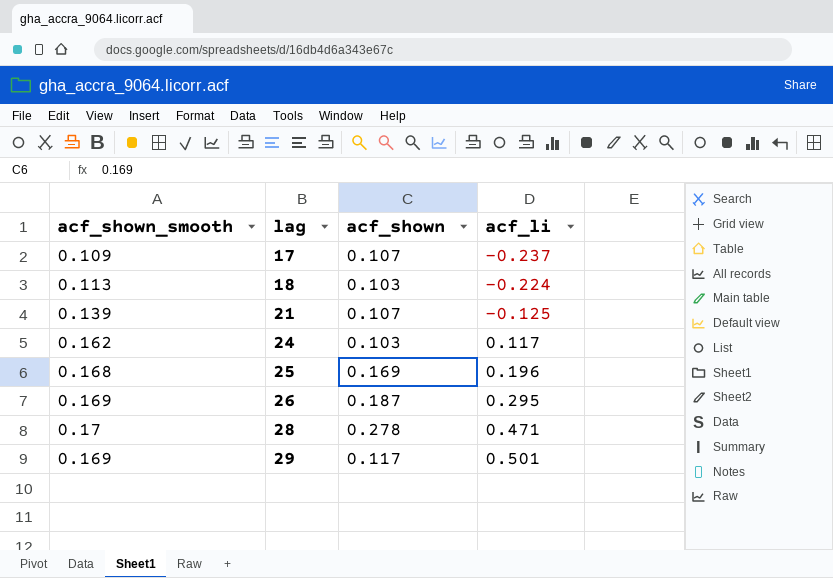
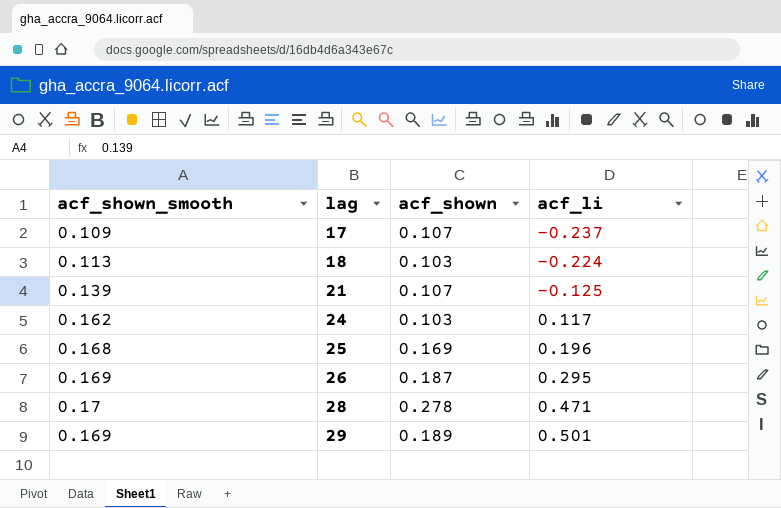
29 | acf_shown: 0.117 -> 0.189

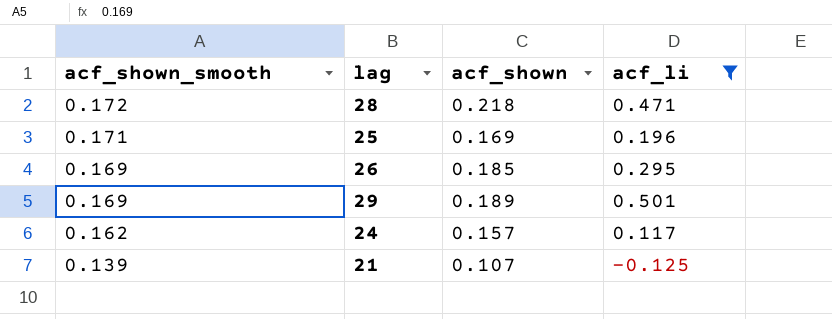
filter: none -> acf_li >= -0.125
row order: lag ascending -> acf_shown_smooth descending
28 | acf_shown_smooth: 0.17 -> 0.172
28 | acf_shown: 0.278 -> 0.218
25 | acf_shown_smooth: 0.168 -> 0.171
26 | acf_shown: 0.187 -> 0.185
24 | acf_shown: 0.103 -> 0.157

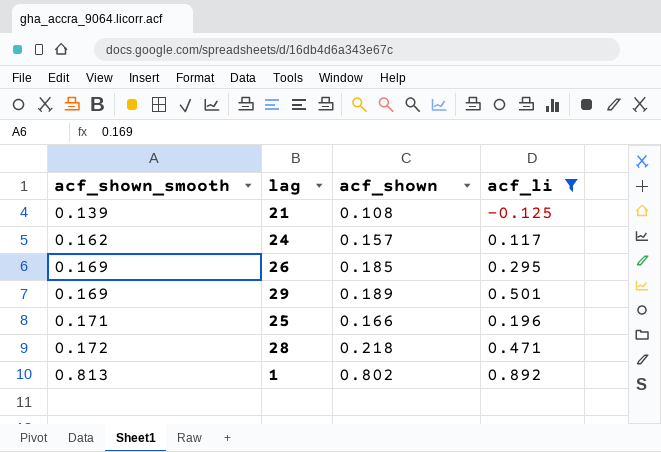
row order: acf_shown_smooth descending -> acf_shown_smooth ascending
21 | acf_shown: 0.107 -> 0.108
25 | acf_shown: 0.169 -> 0.166
row 1: none -> 0.813 | 0.802 | 0.892

